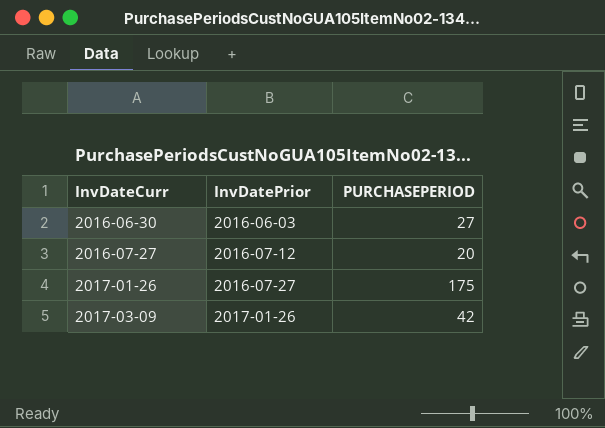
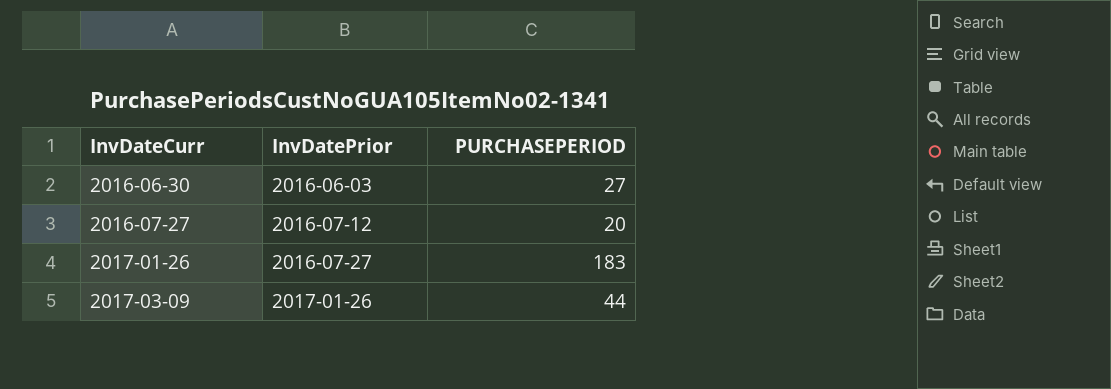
2017-01-26 | PURCHASEPERIOD: 175 -> 183
2017-03-09 | PURCHASEPERIOD: 42 -> 44

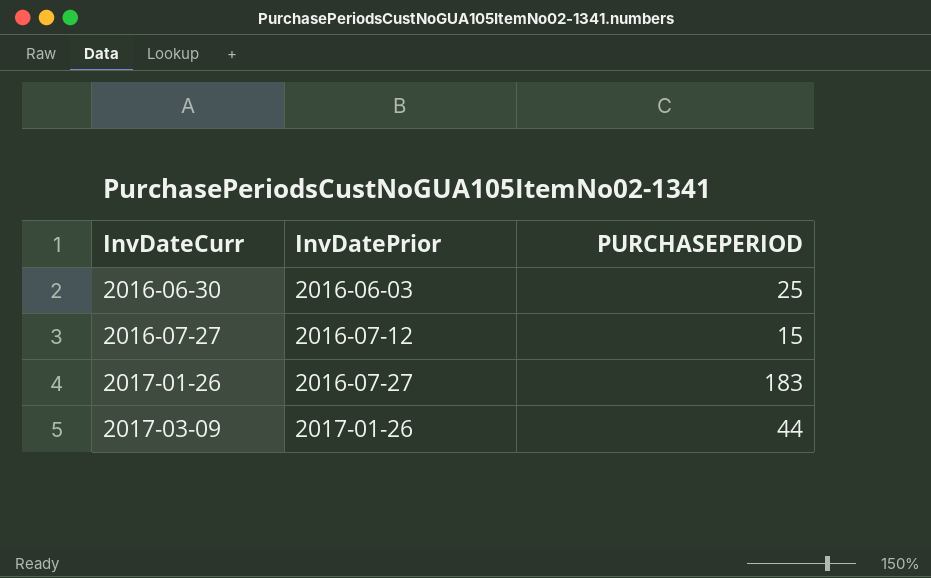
2016-06-30 | PURCHASEPERIOD: 27 -> 25
2016-07-27 | PURCHASEPERIOD: 20 -> 15

